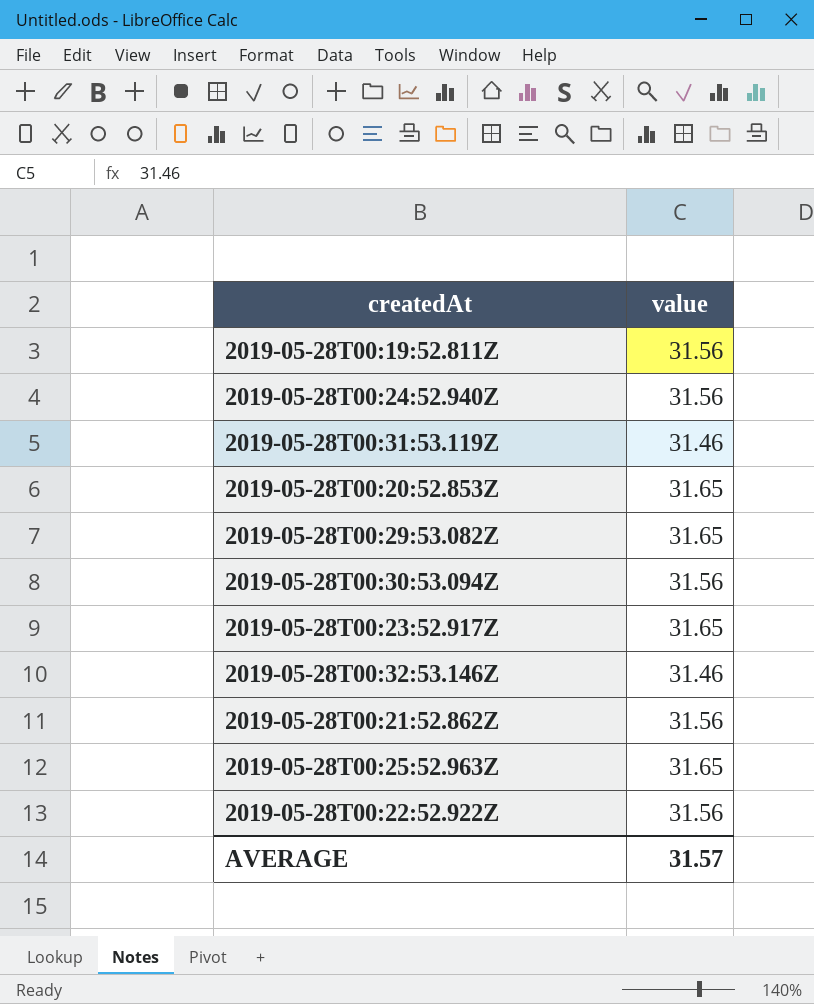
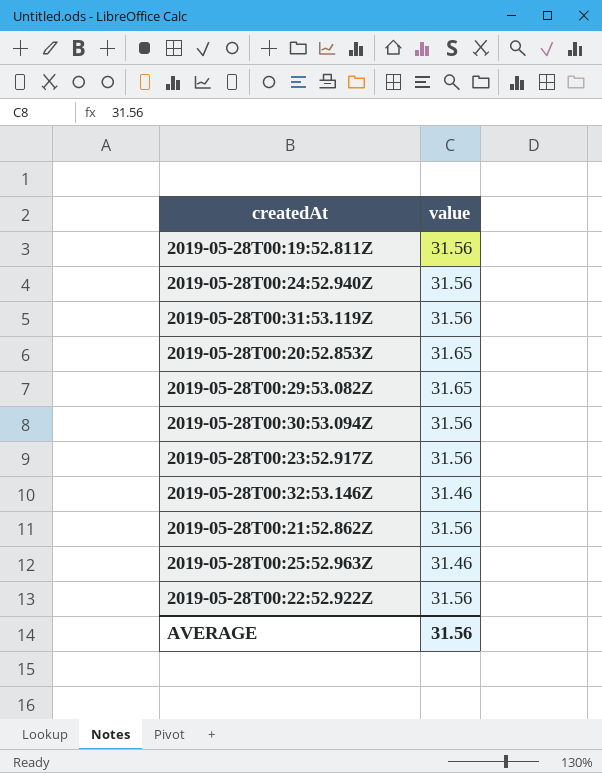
2019-05-28T00:31:53.119Z | value: 31.46 -> 31.56
2019-05-28T00:23:52.917Z | value: 31.65 -> 31.56
2019-05-28T00:25:52.963Z | value: 31.65 -> 31.46
AVERAGE | value: 31.57 -> 31.56

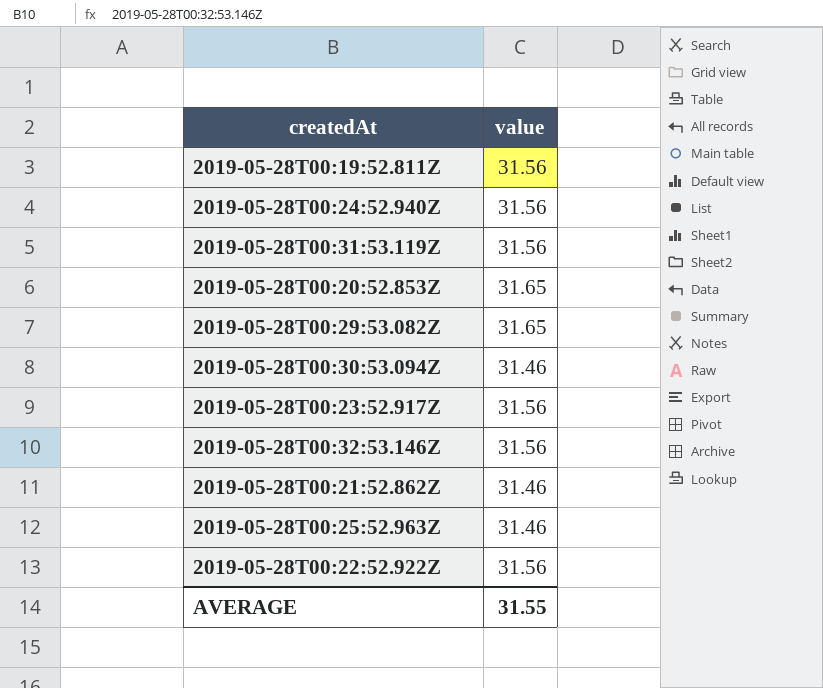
2019-05-28T00:30:53.094Z | value: 31.56 -> 31.46
2019-05-28T00:32:53.146Z | value: 31.46 -> 31.56
2019-05-28T00:21:52.862Z | value: 31.56 -> 31.46
AVERAGE | value: 31.56 -> 31.55

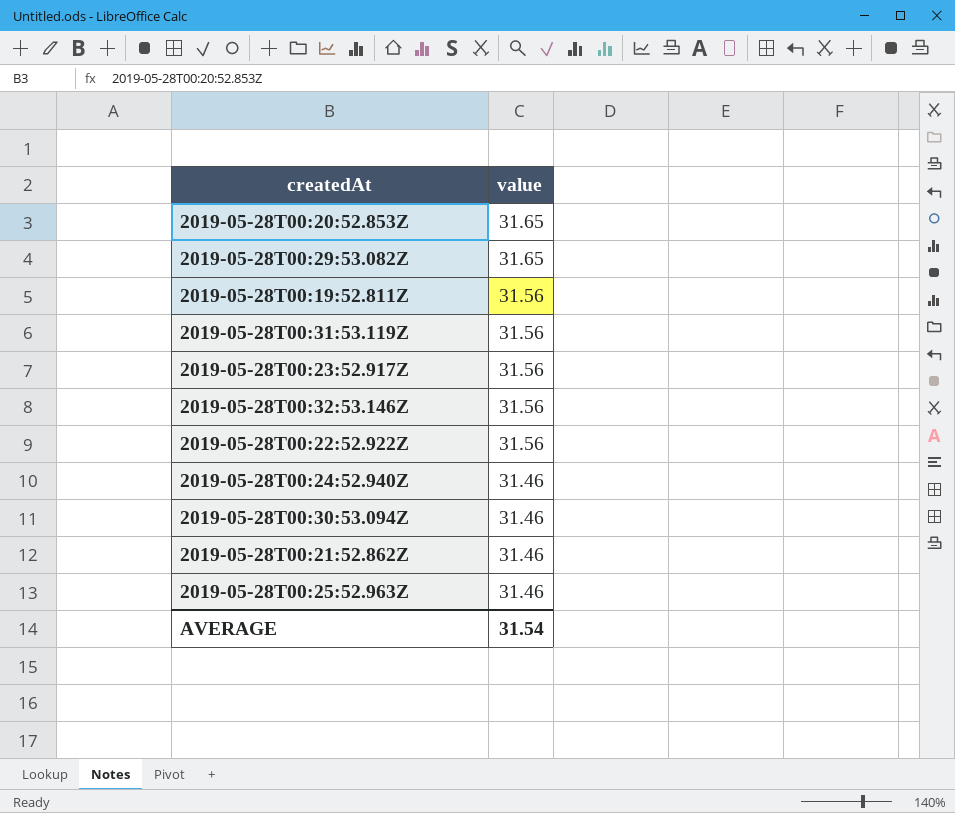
row order: none -> value descending
2019-05-28T00:24:52.940Z | value: 31.56 -> 31.46
AVERAGE | value: 31.55 -> 31.54

